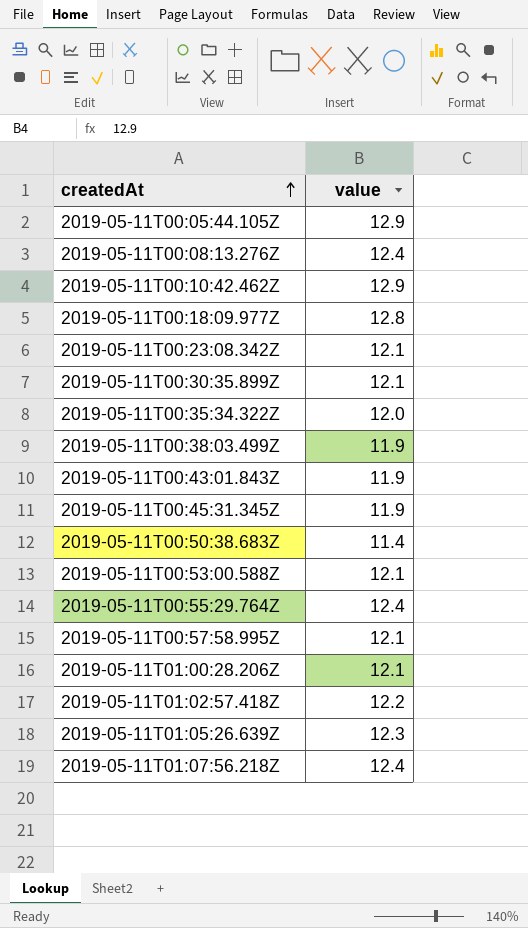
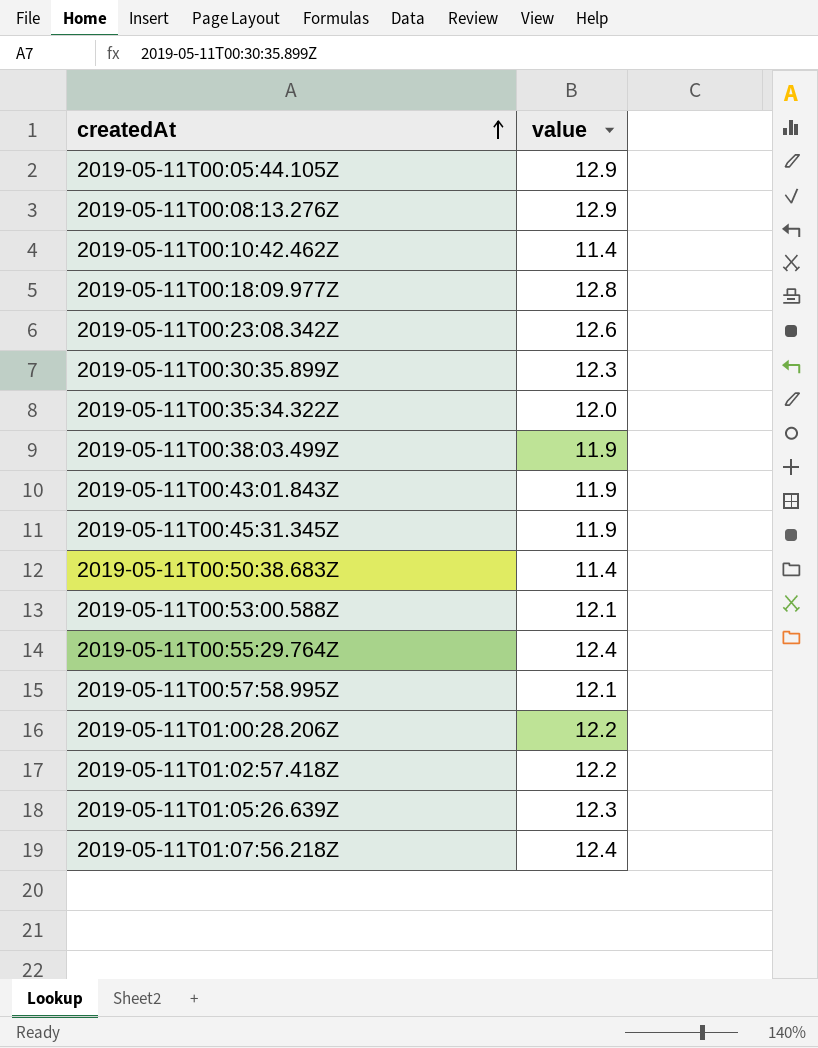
2019-05-11T00:08:13.276Z | value: 12.4 -> 12.9
2019-05-11T00:10:42.462Z | value: 12.9 -> 11.4
2019-05-11T00:23:08.342Z | value: 12.1 -> 12.6
2019-05-11T00:30:35.899Z | value: 12.1 -> 12.3
2019-05-11T01:00:28.206Z | value: 12.1 -> 12.2

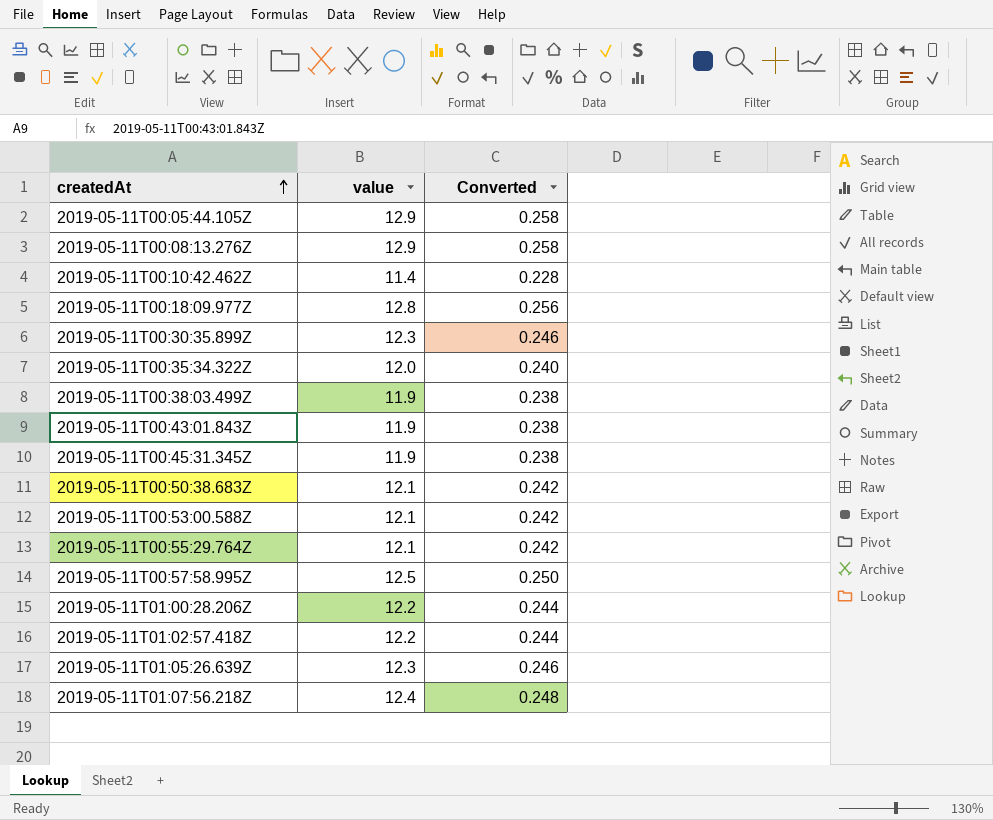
column Converted | formula: none -> [value] * 0.02
row 2019-05-11T00:23:08.342Z: 12.6 -> none
2019-05-11T00:50:38.683Z | value: 11.4 -> 12.1
2019-05-11T00:55:29.764Z | value: 12.4 -> 12.1
2019-05-11T00:57:58.995Z | value: 12.1 -> 12.5

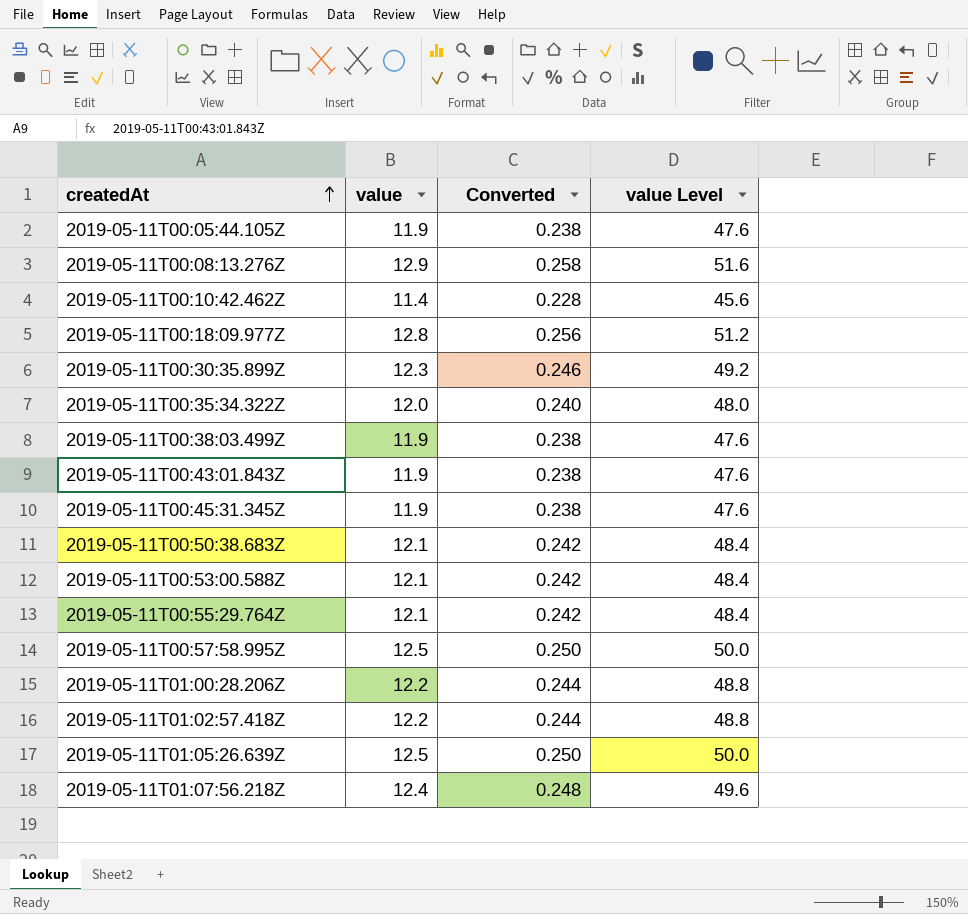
column value Level | formula: none -> [value] * 4
2019-05-11T00:05:44.105Z | value: 12.9 -> 11.9
2019-05-11T00:05:44.105Z | Converted: 0.258 -> 0.238
2019-05-11T01:05:26.639Z | value: 12.3 -> 12.5
2019-05-11T01:05:26.639Z | Converted: 0.246 -> 0.250

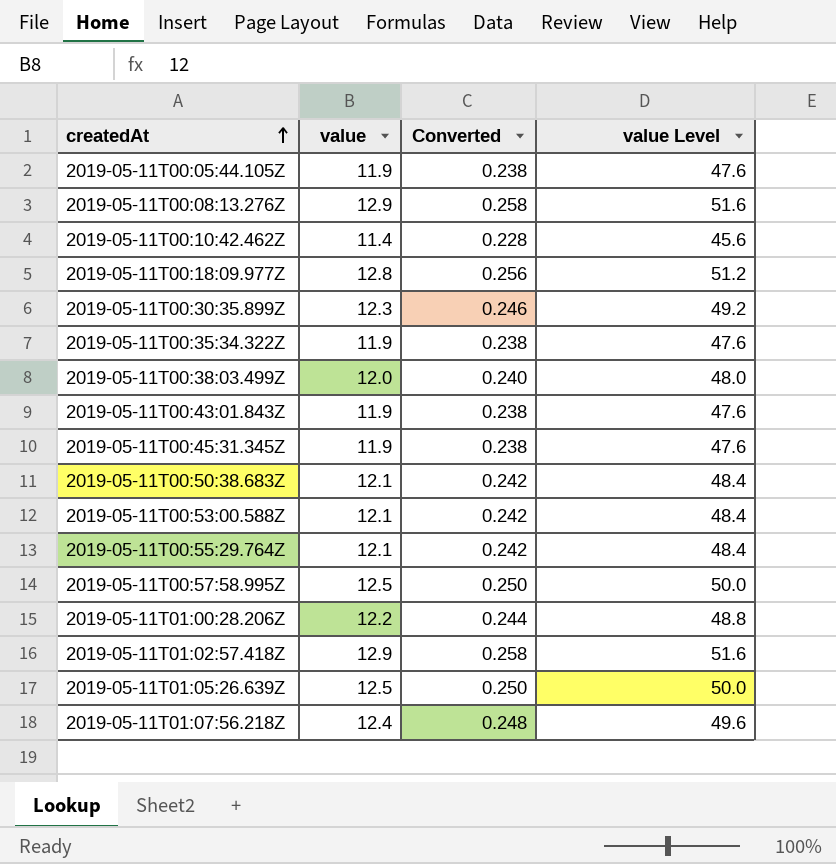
2019-05-11T00:35:34.322Z | value: 12.0 -> 11.9
2019-05-11T00:35:34.322Z | Converted: 0.240 -> 0.238
2019-05-11T00:35:34.322Z | value Level: 48.0 -> 47.6
2019-05-11T00:38:03.499Z | value: 11.9 -> 12.0
2019-05-11T00:38:03.499Z | Converted: 0.238 -> 0.240
2019-05-11T00:38:03.499Z | value Level: 47.6 -> 48.0
2019-05-11T01:02:57.418Z | value: 12.2 -> 12.9
2019-05-11T01:02:57.418Z | Converted: 0.244 -> 0.258
2019-05-11T01:02:57.418Z | value Level: 48.8 -> 51.6

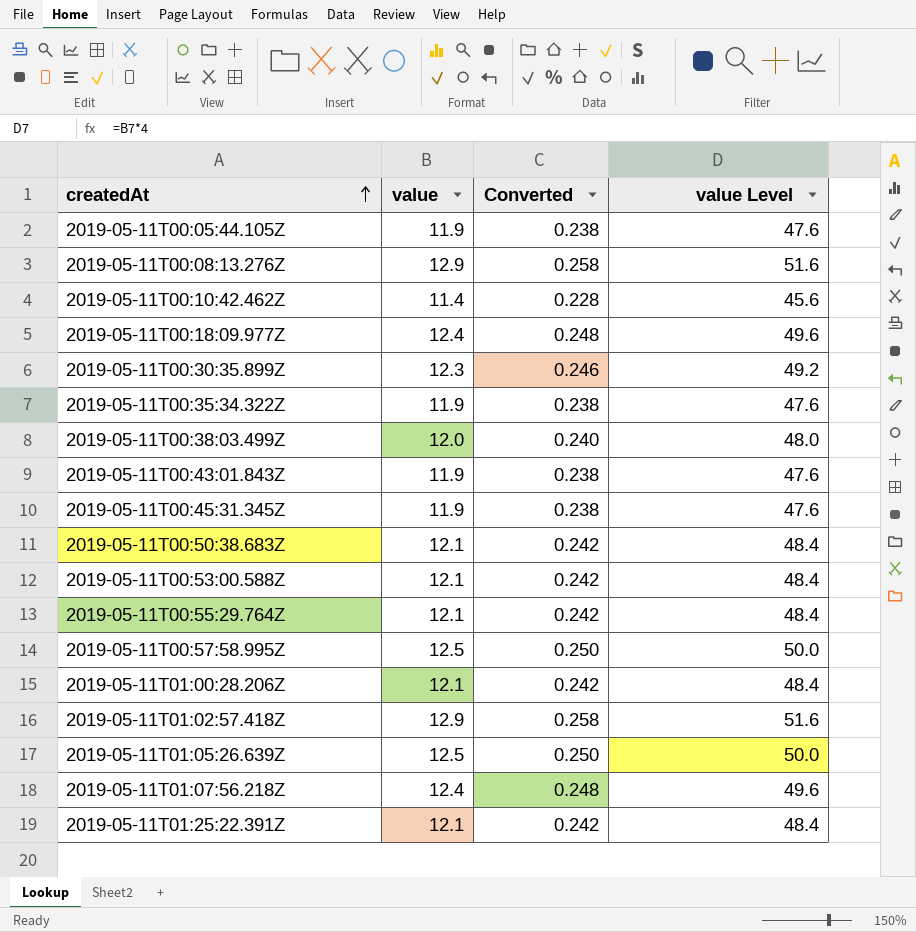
2019-05-11T00:18:09.977Z | value: 12.8 -> 12.4
2019-05-11T00:18:09.977Z | Converted: 0.256 -> 0.248
2019-05-11T00:18:09.977Z | value Level: 51.2 -> 49.6
2019-05-11T01:00:28.206Z | value: 12.2 -> 12.1
2019-05-11T01:00:28.206Z | Converted: 0.244 -> 0.242
2019-05-11T01:00:28.206Z | value Level: 48.8 -> 48.4
row 2019-05-11T01:25:22.391Z: none -> 12.1 | 0.242 | 48.4

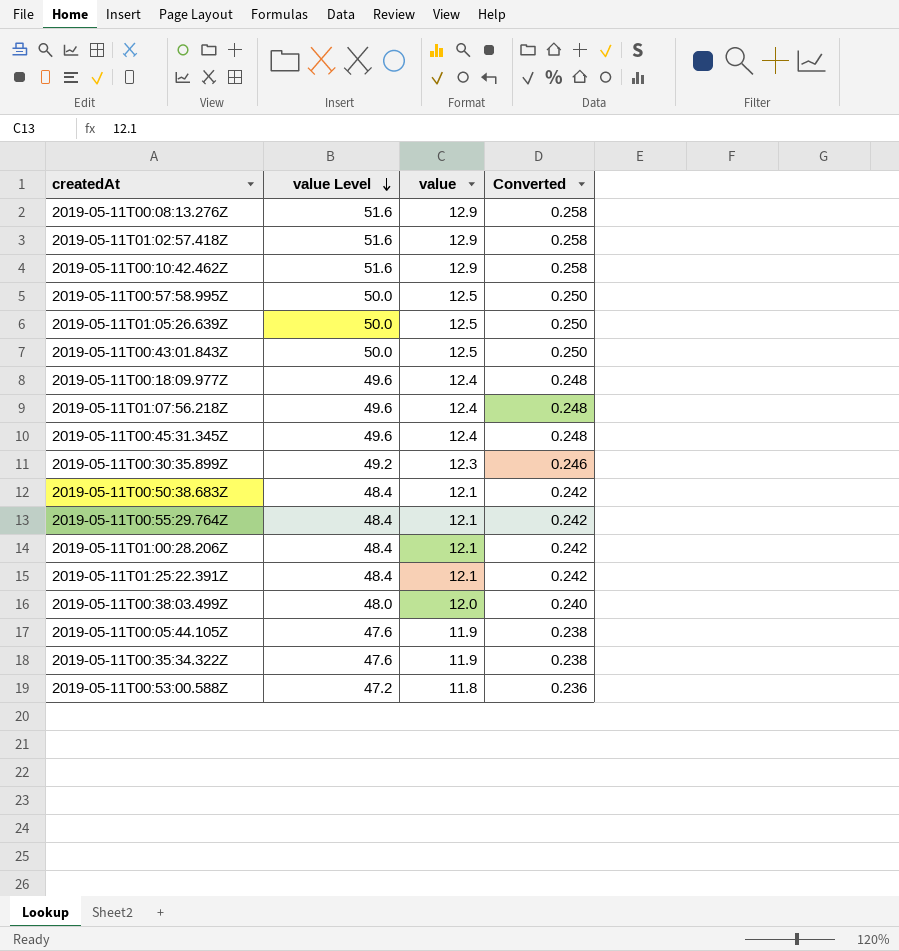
row order: createdAt ascending -> value Level descending
column value Level | position: 4 -> 2
2019-05-11T00:10:42.462Z | value Level: 45.6 -> 51.6
2019-05-11T00:10:42.462Z | value: 11.4 -> 12.9
2019-05-11T00:10:42.462Z | Converted: 0.228 -> 0.258
2019-05-11T00:43:01.843Z | value Level: 47.6 -> 50.0
2019-05-11T00:43:01.843Z | value: 11.9 -> 12.5
2019-05-11T00:43:01.843Z | Converted: 0.238 -> 0.250
2019-05-11T00:45:31.345Z | value Level: 47.6 -> 49.6
2019-05-11T00:45:31.345Z | value: 11.9 -> 12.4
2019-05-11T00:45:31.345Z | Converted: 0.238 -> 0.248
2019-05-11T00:53:00.588Z | value Level: 48.4 -> 47.2
2019-05-11T00:53:00.588Z | value: 12.1 -> 11.8
2019-05-11T00:53:00.588Z | Converted: 0.242 -> 0.236

